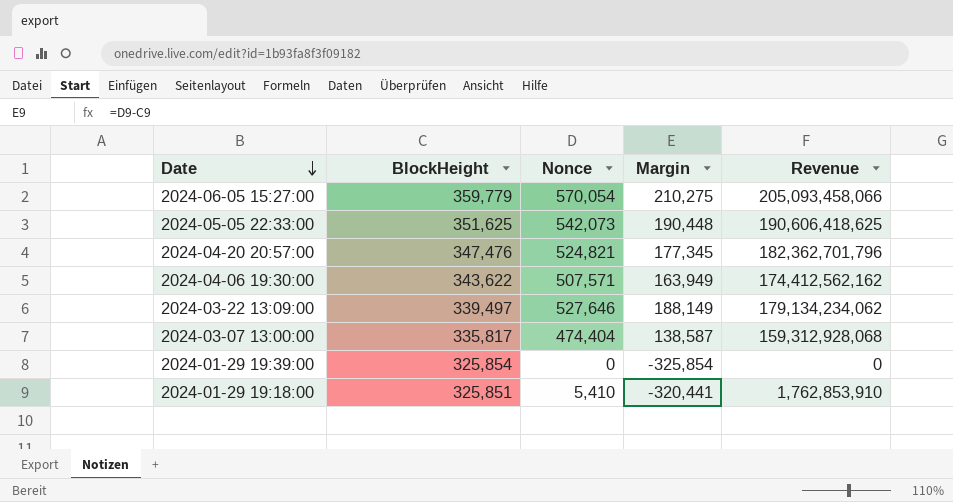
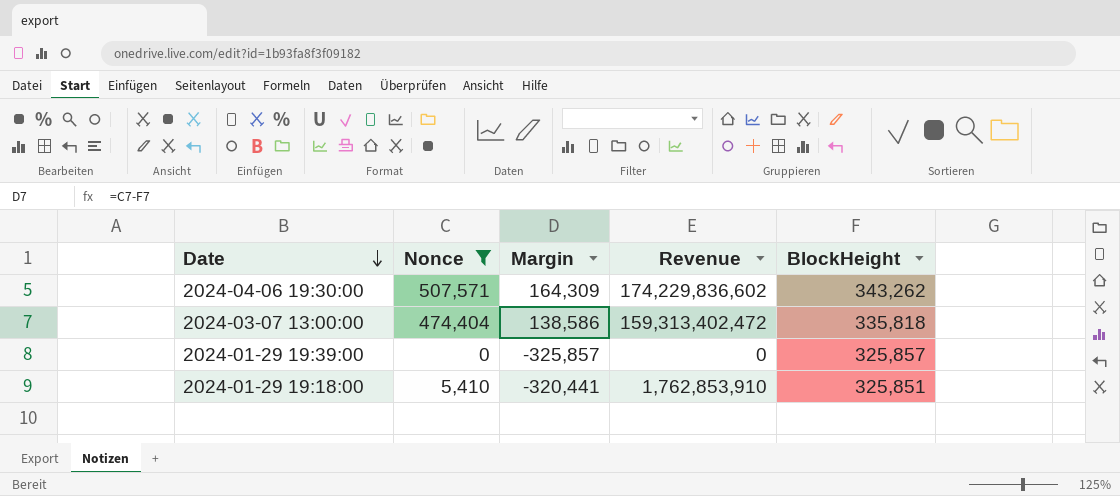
filter: none -> Nonce <= 507,571
column BlockHeight | position: 2 -> 5
2024-04-06 19:30:00 | Margin: 163,949 -> 164,309
2024-04-06 19:30:00 | Revenue: 174,412,562,162 -> 174,229,836,602
2024-04-06 19:30:00 | BlockHeight: 343,622 -> 343,262
2024-03-07 13:00:00 | Margin: 138,587 -> 138,586
2024-03-07 13:00:00 | Revenue: 159,312,928,068 -> 159,313,402,472
2024-03-07 13:00:00 | BlockHeight: 335,817 -> 335,818
2024-01-29 19:39:00 | Margin: -325,854 -> -325,857
2024-01-29 19:39:00 | BlockHeight: 325,854 -> 325,857

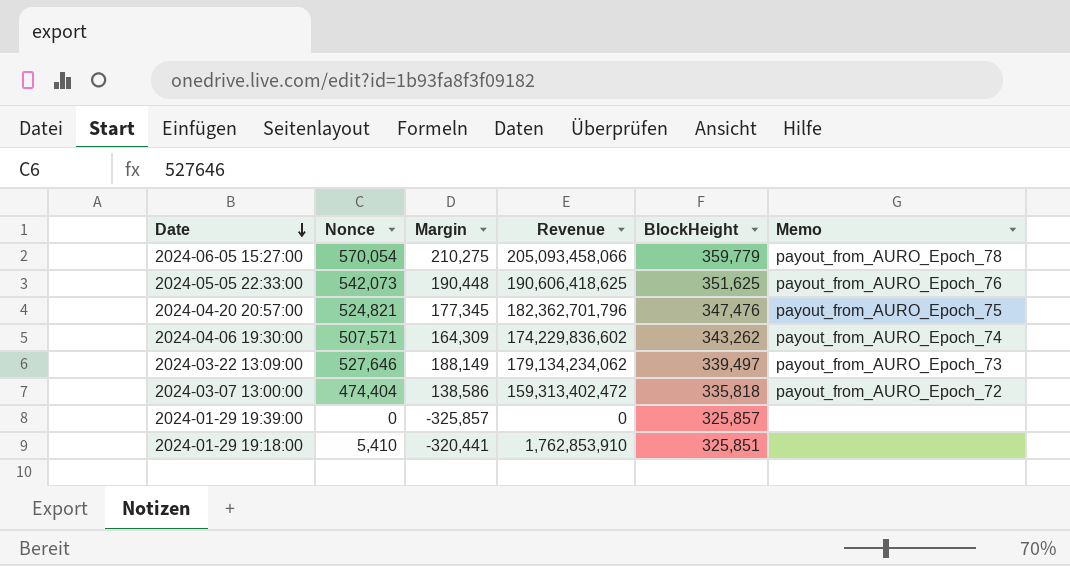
filter: Nonce <= 507,571 -> none
column Memo | position: none -> 6

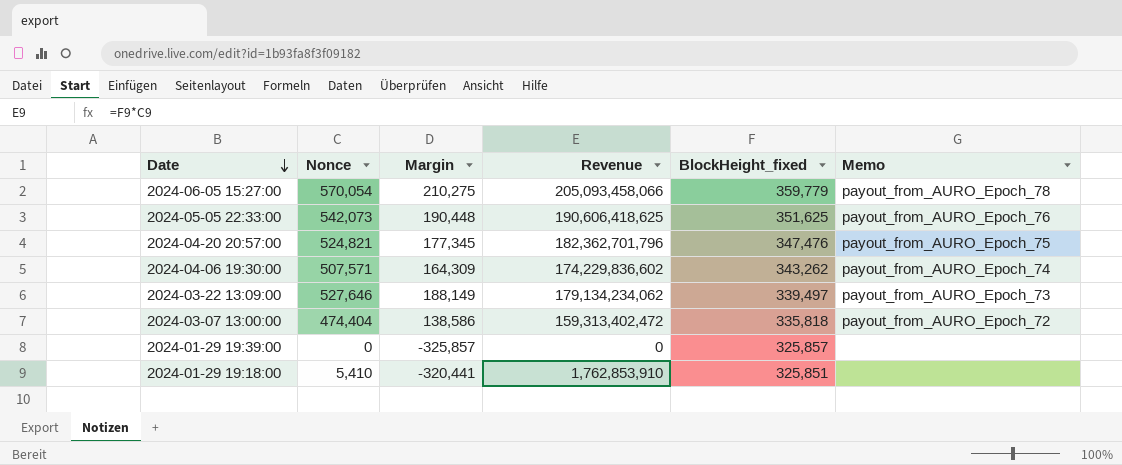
column name: BlockHeight -> BlockHeight_fixed

